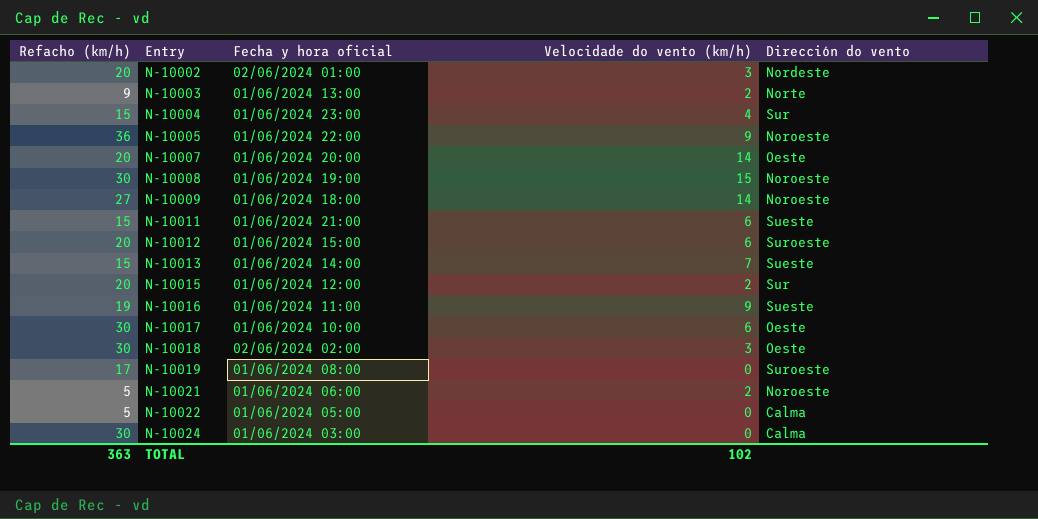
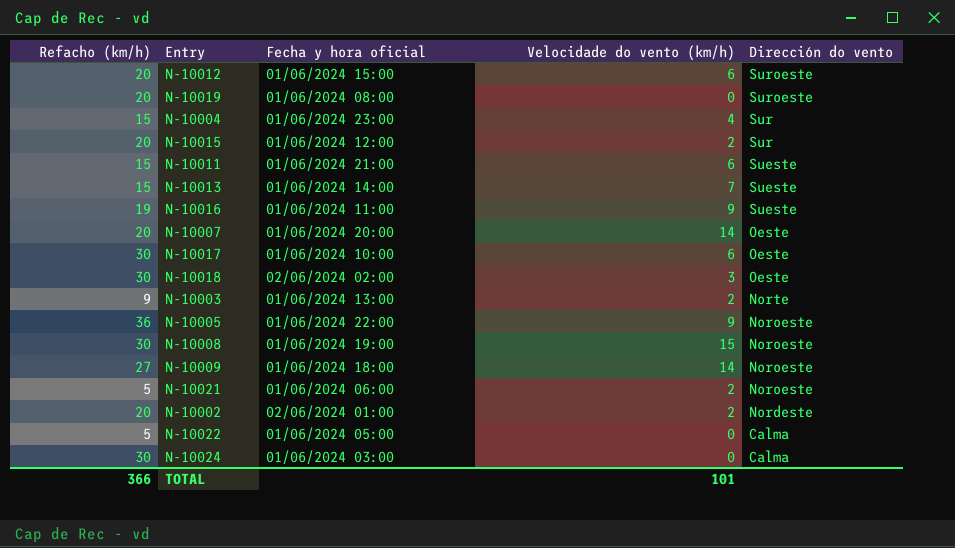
row order: Entry ascending -> Dirección do vento descending
N-10019 | Refacho (km/h): 17 -> 20
N-10002 | Velocidade do vento (km/h): 3 -> 2
TOTAL | Refacho (km/h): 363 -> 366
TOTAL | Velocidade do vento (km/h): 102 -> 101

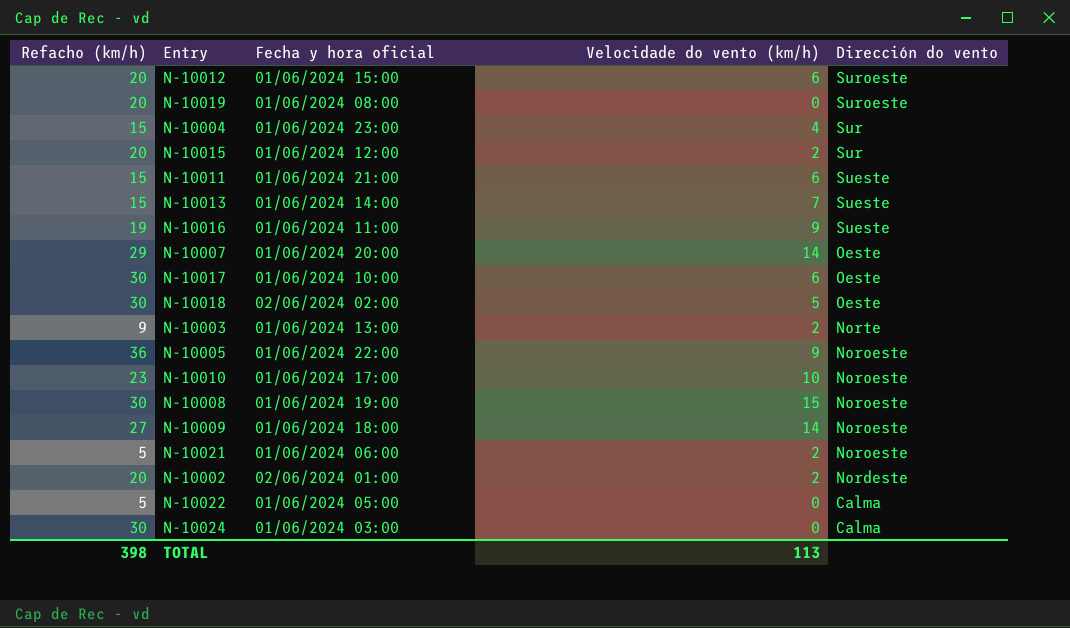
N-10007 | Refacho (km/h): 20 -> 29
N-10018 | Velocidade do vento (km/h): 3 -> 5
row N-10010: none -> 23 | 01/06/2024 17:00 | 10 | Noroeste
TOTAL | Refacho (km/h): 366 -> 398
TOTAL | Velocidade do vento (km/h): 101 -> 113

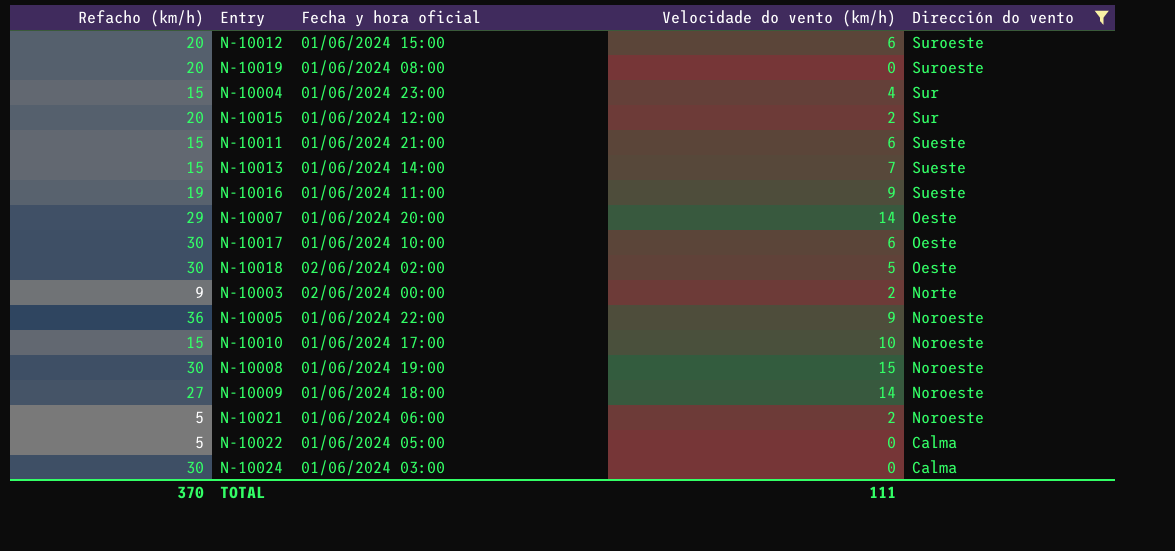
filter: none -> Dirección do vento != Nordeste
N-10003 | Fecha y hora oficial: 01/06/2024 13:00 -> 02/06/2024 00:00
N-10010 | Refacho (km/h): 23 -> 15
TOTAL | Refacho (km/h): 398 -> 370
TOTAL | Velocidade do vento (km/h): 113 -> 111

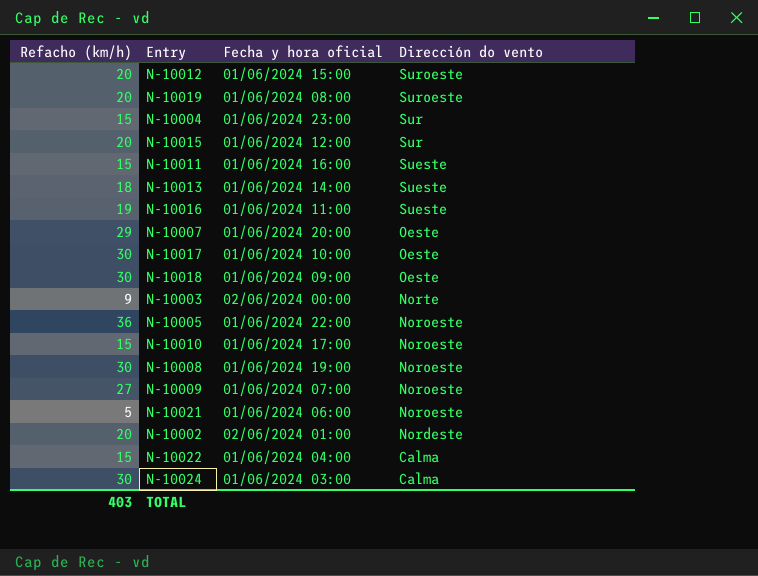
filter: Dirección do vento != Nordeste -> none
column Velocidade do vento (km/h) | position: 4 -> none
N-10011 | Fecha y hora oficial: 01/06/2024 21:00 -> 01/06/2024 16:00
N-10013 | Refacho (km/h): 15 -> 18
N-10018 | Fecha y hora oficial: 02/06/2024 02:00 -> 01/06/2024 09:00
N-10009 | Fecha y hora oficial: 01/06/2024 18:00 -> 01/06/2024 07:00
N-10022 | Refacho (km/h): 5 -> 15
N-10022 | Fecha y hora oficial: 01/06/2024 05:00 -> 01/06/2024 04:00
TOTAL | Refacho (km/h): 370 -> 403

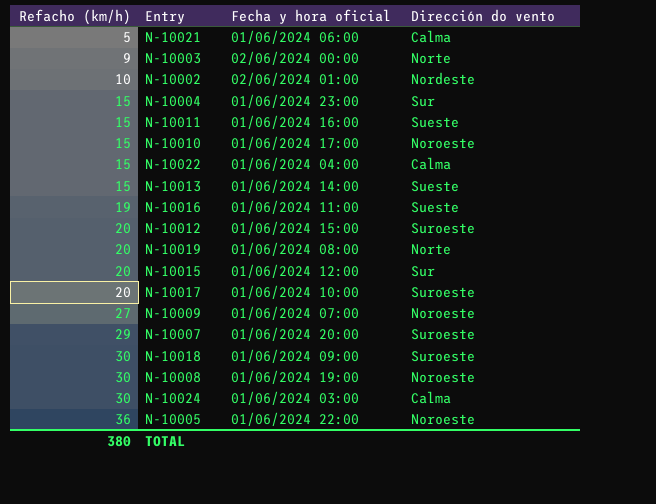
row order: Dirección do vento descending -> Refacho (km/h) ascending
N-10021 | Dirección do vento: Noroeste -> Calma
N-10002 | Refacho (km/h): 20 -> 10
N-10013 | Refacho (km/h): 18 -> 15
N-10019 | Dirección do vento: Suroeste -> Norte
N-10017 | Refacho (km/h): 30 -> 20
N-10017 | Dirección do vento: Oeste -> Suroeste
N-10007 | Dirección do vento: Oeste -> Suroeste
N-10018 | Dirección do vento: Oeste -> Suroeste
TOTAL | Refacho (km/h): 403 -> 380

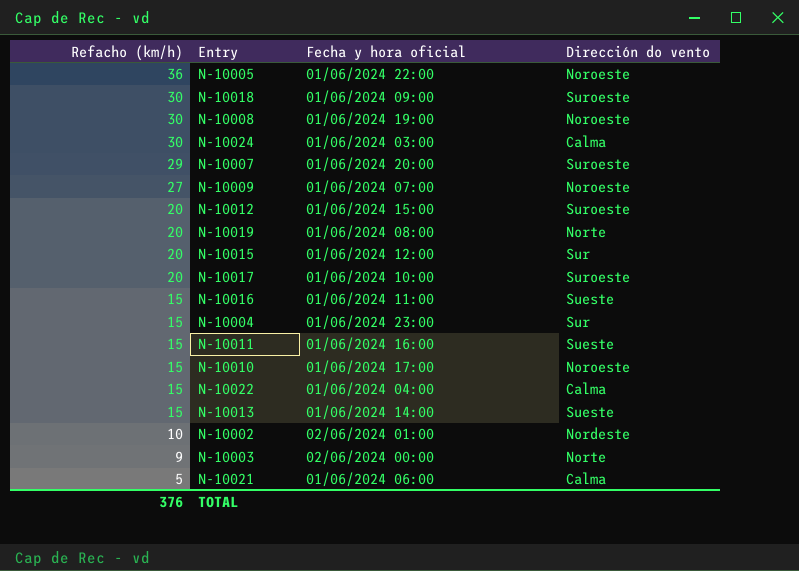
row order: Refacho (km/h) ascending -> Refacho (km/h) descending
N-10016 | Refacho (km/h): 19 -> 15
TOTAL | Refacho (km/h): 380 -> 376

